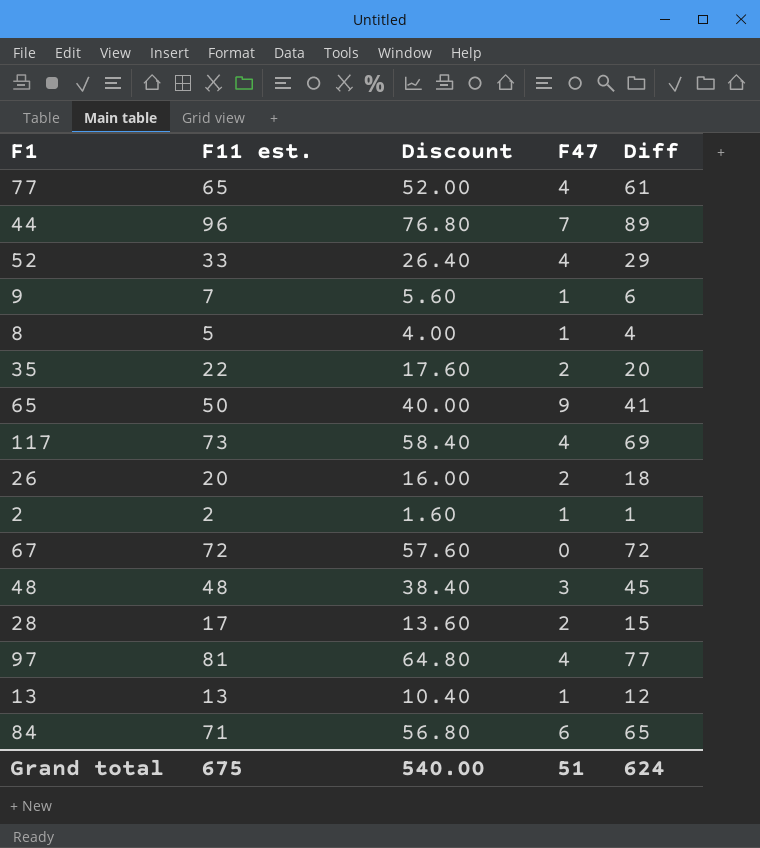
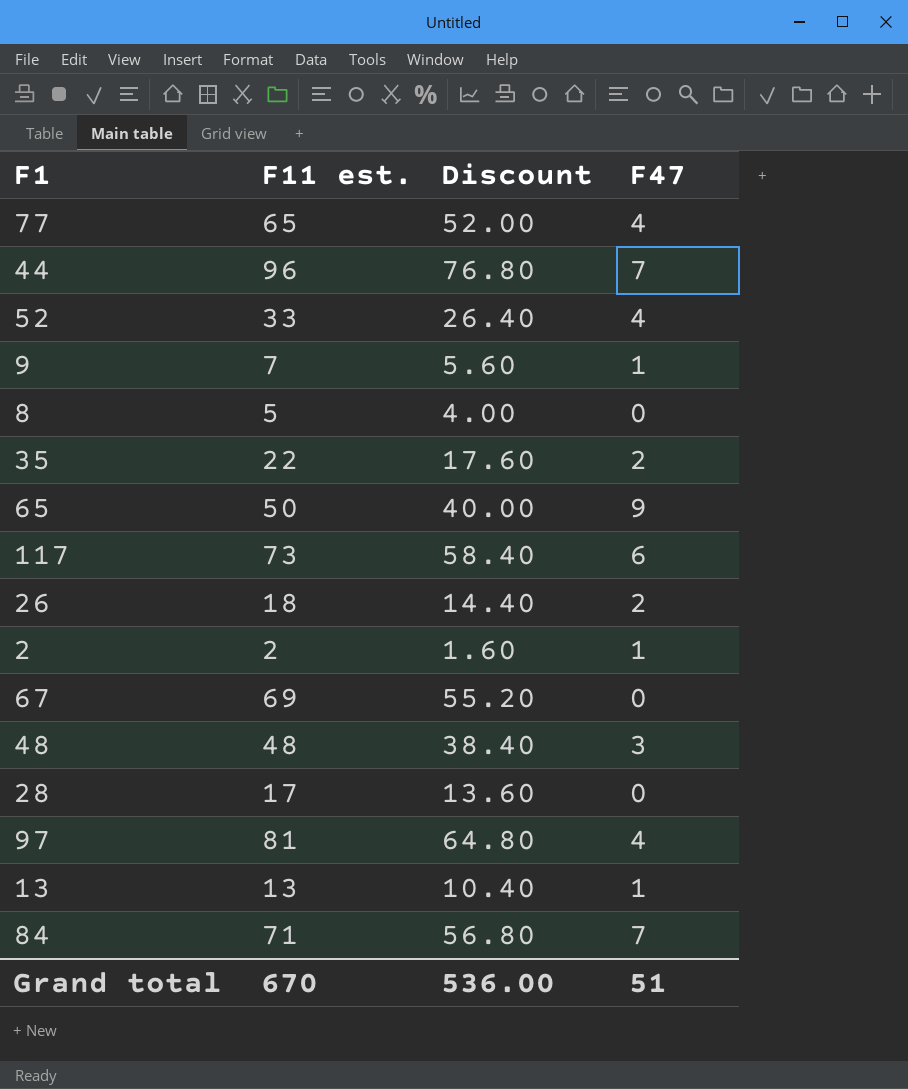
column Diff | formula: [F11 est.] - [F47] -> none
8 | F47: 1 -> 0
117 | F47: 4 -> 6
26 | F11 est.: 20 -> 18
26 | Discount: 16.00 -> 14.40
67 | F11 est.: 72 -> 69
67 | Discount: 57.60 -> 55.20
28 | F47: 2 -> 0
84 | F47: 6 -> 7
Grand total | F11 est.: 675 -> 670
Grand total | Discount: 540.00 -> 536.00

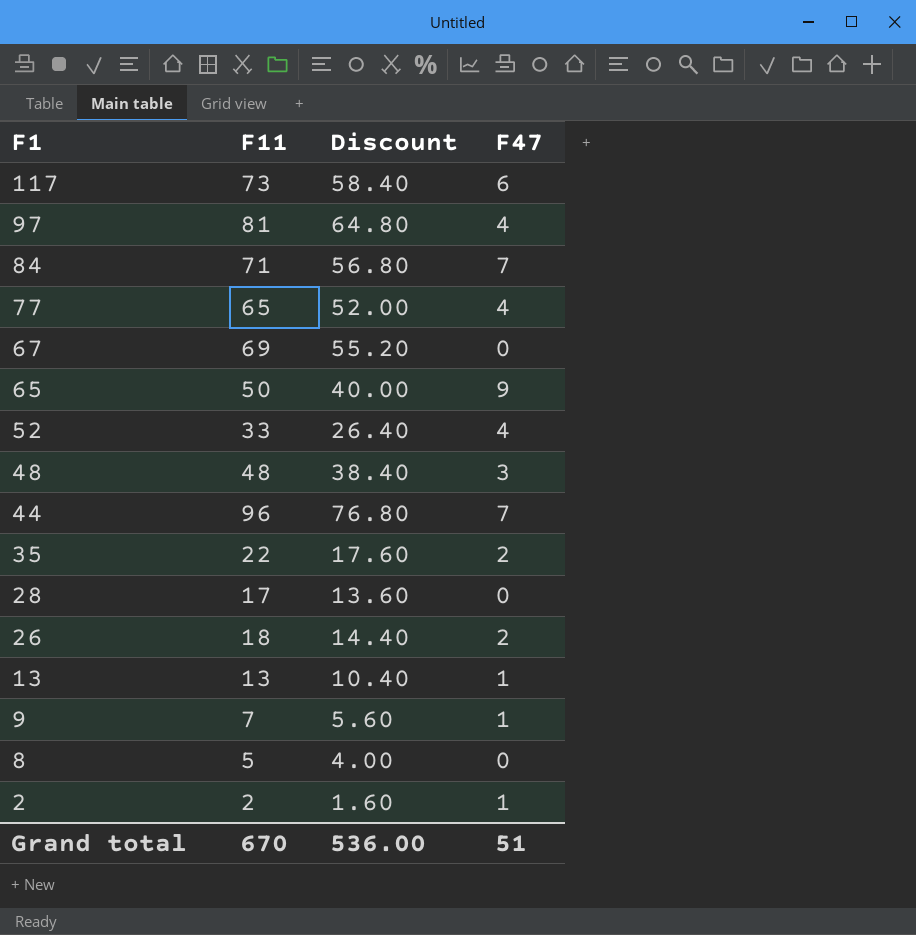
row order: none -> F1 descending
column name: F11 est. -> F11

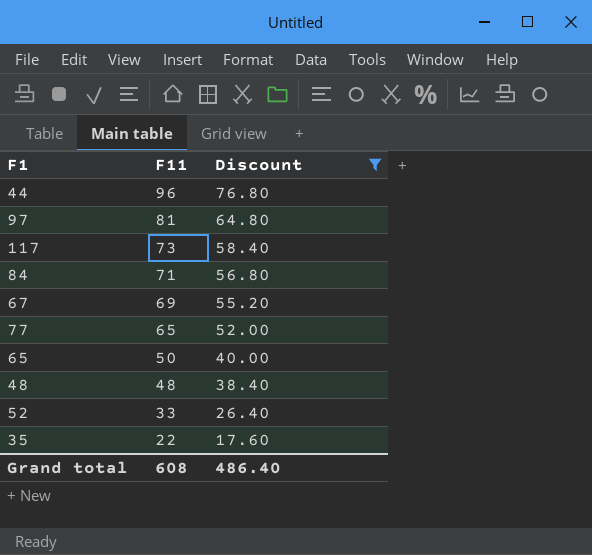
filter: none -> Discount >= 17.60
row order: F1 descending -> F11 descending
column F47 | position: 4 -> none
Grand total | F11: 670 -> 608
Grand total | Discount: 536.00 -> 486.40

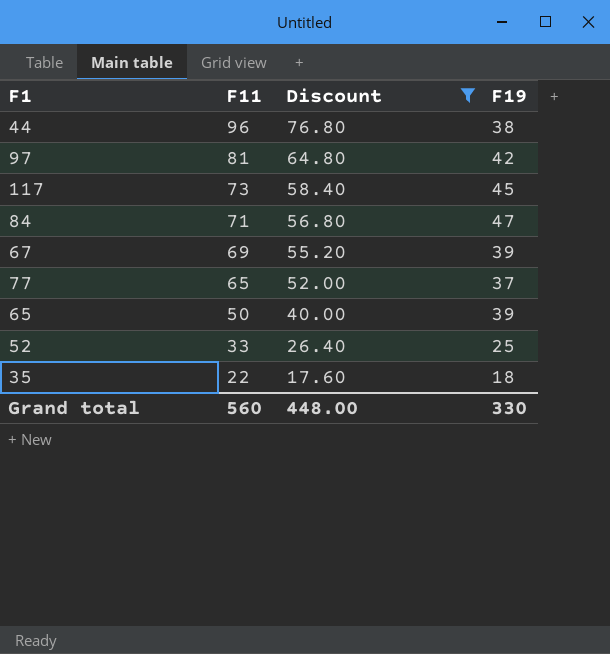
column F19 | position: none -> 4
row 48: 48 | 38.40 -> none
Grand total | F11: 608 -> 560
Grand total | Discount: 486.40 -> 448.00

